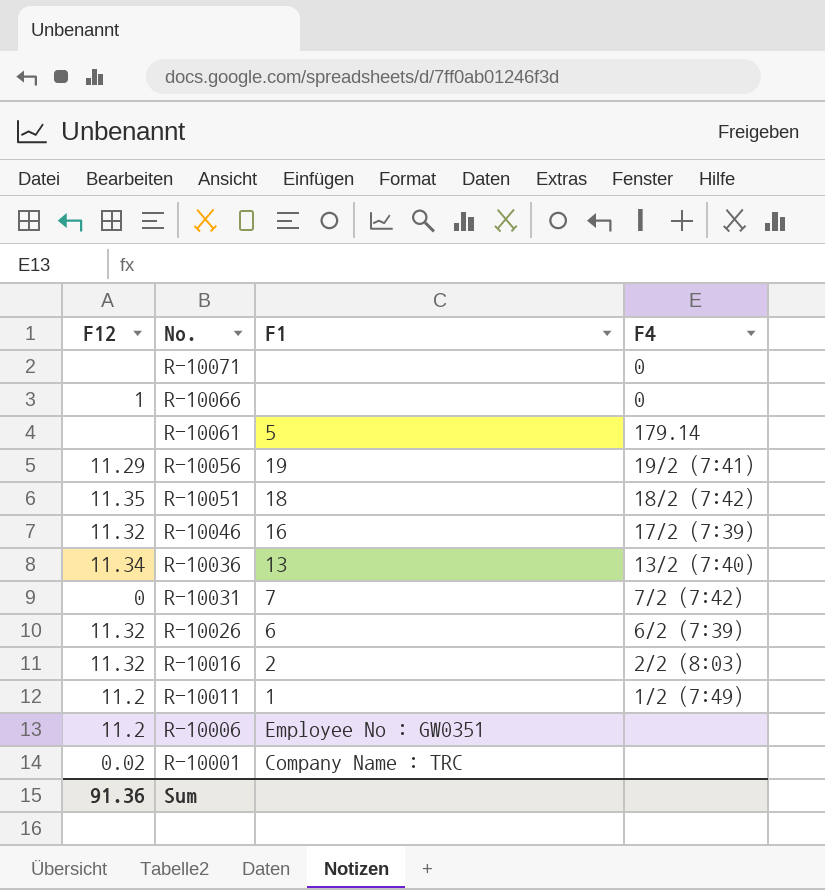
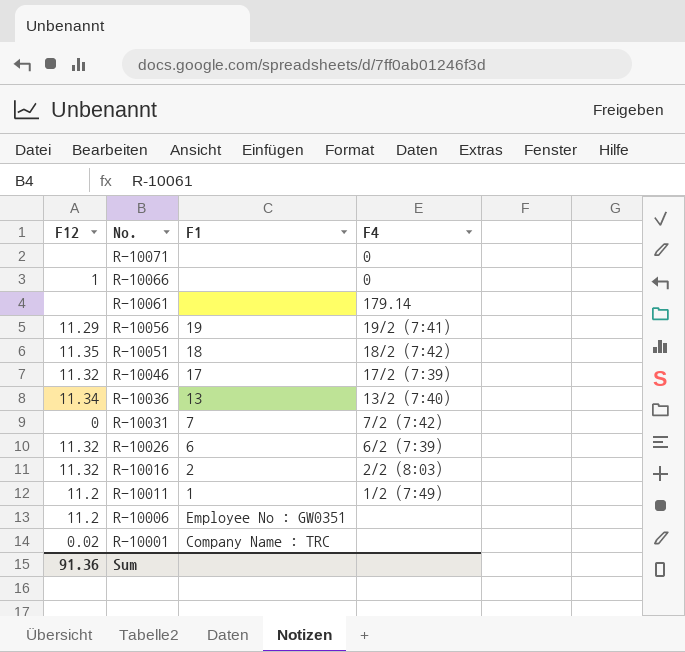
R-10061 | F1: 5 -> none
R-10046 | F1: 16 -> 17

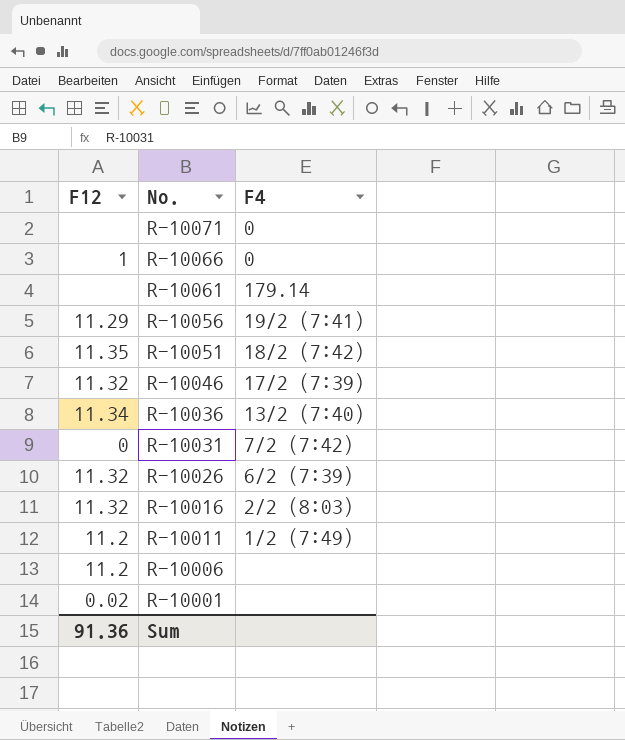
column F1 | position: 3 -> none

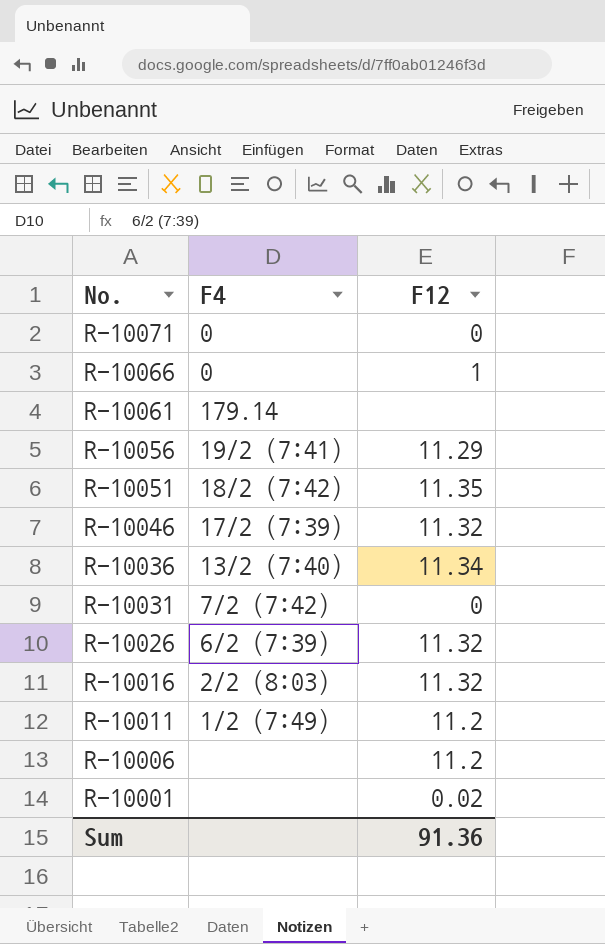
column F12 | position: 1 -> 3
R-10071 | F12: none -> 0

